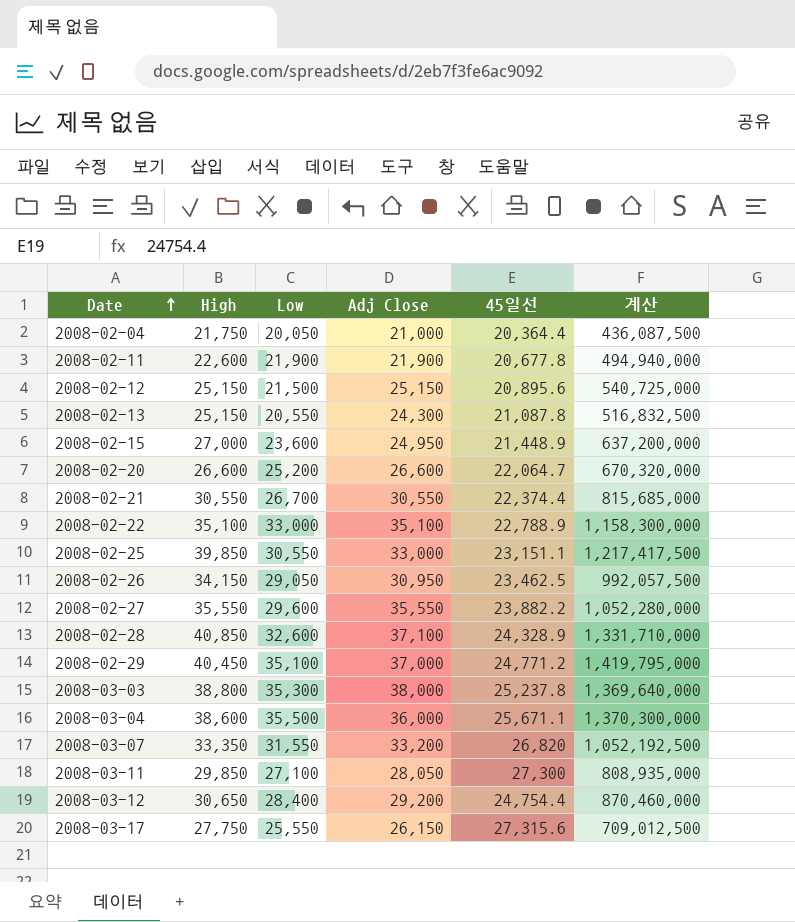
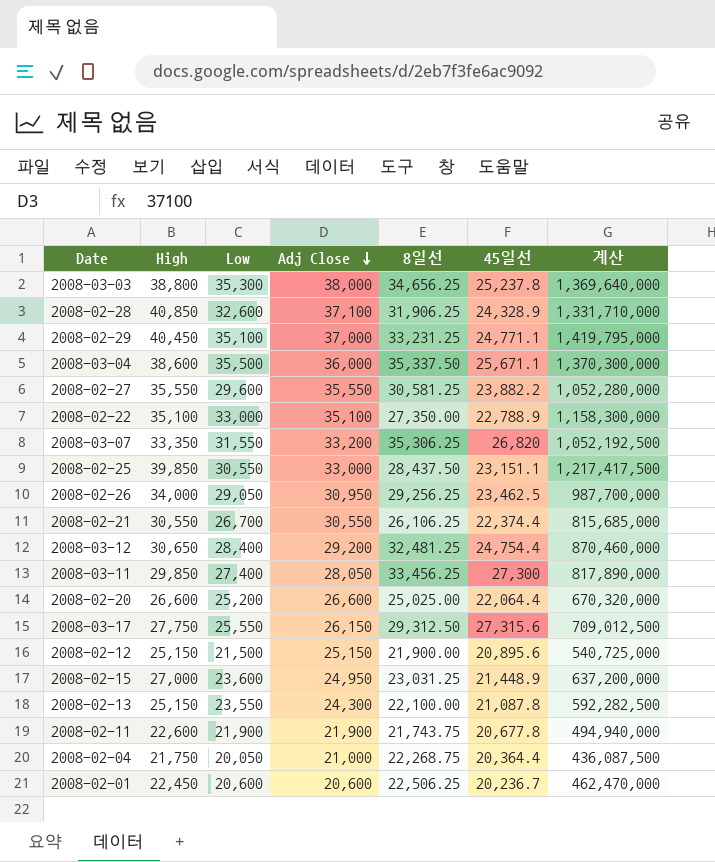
row order: Date ascending -> Adj Close descending
column 8일선 | position: none -> 5
2008-02-29 | 45일선: 24,771.2 -> 24,771.1
2008-02-26 | High: 34,150 -> 34,000
2008-02-26 | 계산: 992,057,500 -> 987,700,000
2008-03-11 | Low: 27,100 -> 27,400
2008-03-11 | 계산: 808,935,000 -> 817,890,000
2008-02-20 | 45일선: 22,064.7 -> 22,064.4
2008-02-13 | Low: 20,550 -> 23,550
2008-02-13 | 계산: 516,832,500 -> 592,282,500
row 2008-02-01: none -> 22,450 | 20,600 | 20,600 | 22,506.25 | 20,236.7 | 462,470,000

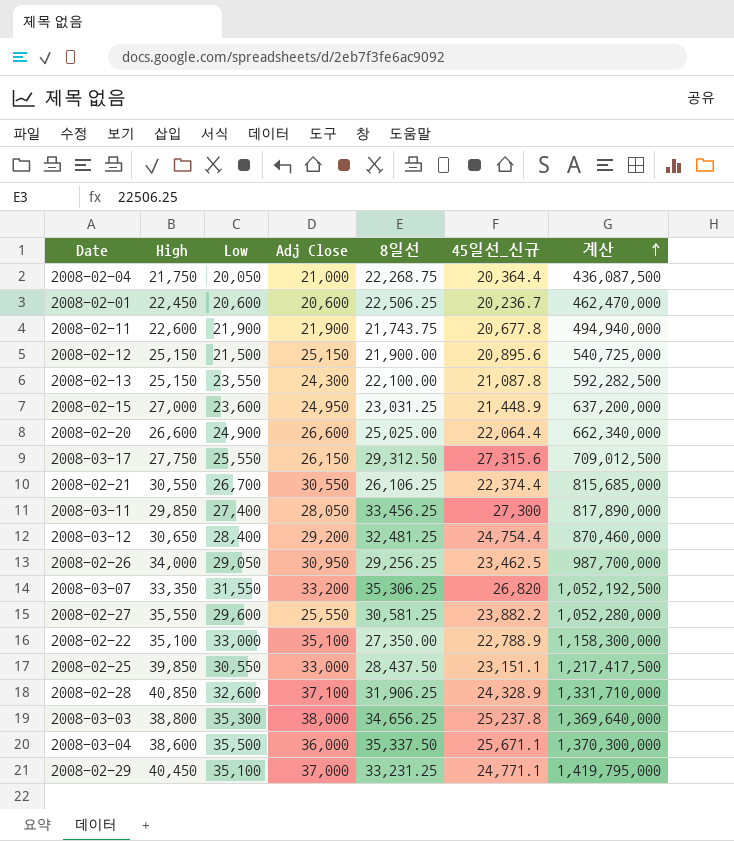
row order: Adj Close descending -> 계산 ascending
column name: 45일선 -> 45일선_신규
2008-02-20 | Low: 25,200 -> 24,900
2008-02-20 | 계산: 670,320,000 -> 662,340,000
2008-02-27 | Adj Close: 35,550 -> 25,550

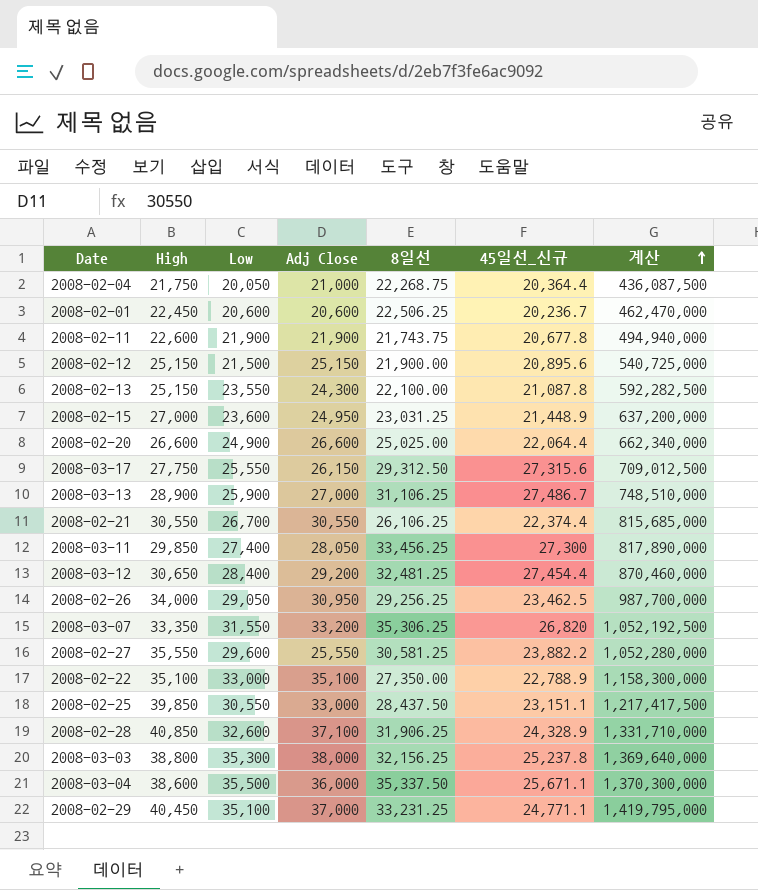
row 2008-03-13: none -> 28,900 | 25,900 | 27,000 | 31,106.25 | 27,486.7 | 748,510,000
2008-03-12 | 45일선_신규: 24,754.4 -> 27,454.4
2008-03-03 | 8일선: 34,656.25 -> 32,156.25

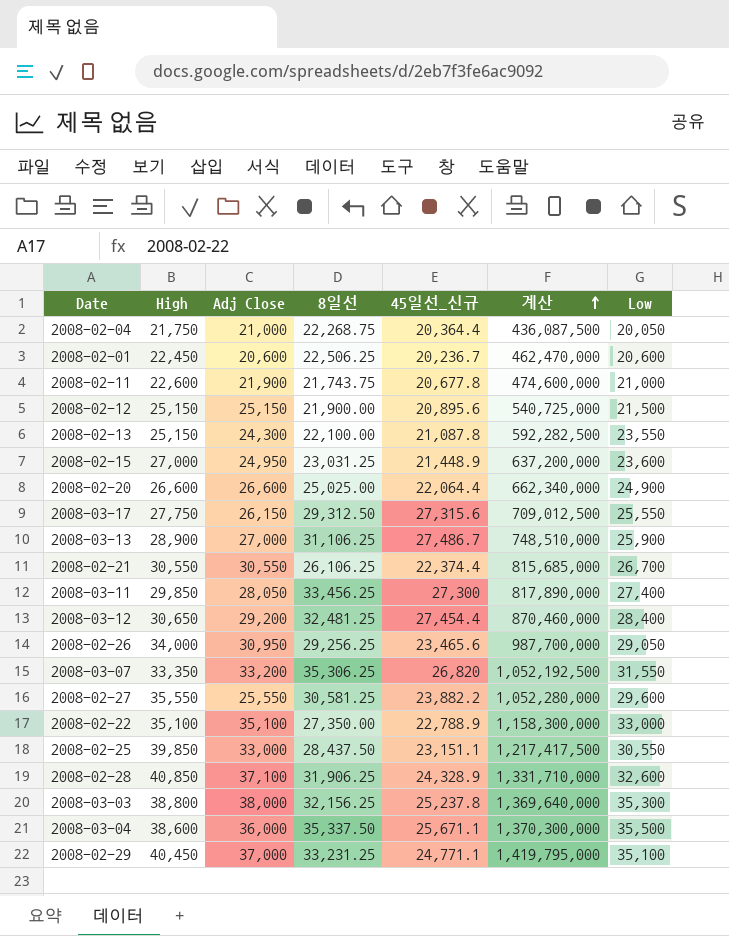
column Low | position: 3 -> 7
2008-02-11 | 계산: 494,940,000 -> 474,600,000
2008-02-11 | Low: 21,900 -> 21,000
2008-02-26 | 45일선_신규: 23,462.5 -> 23,465.6

